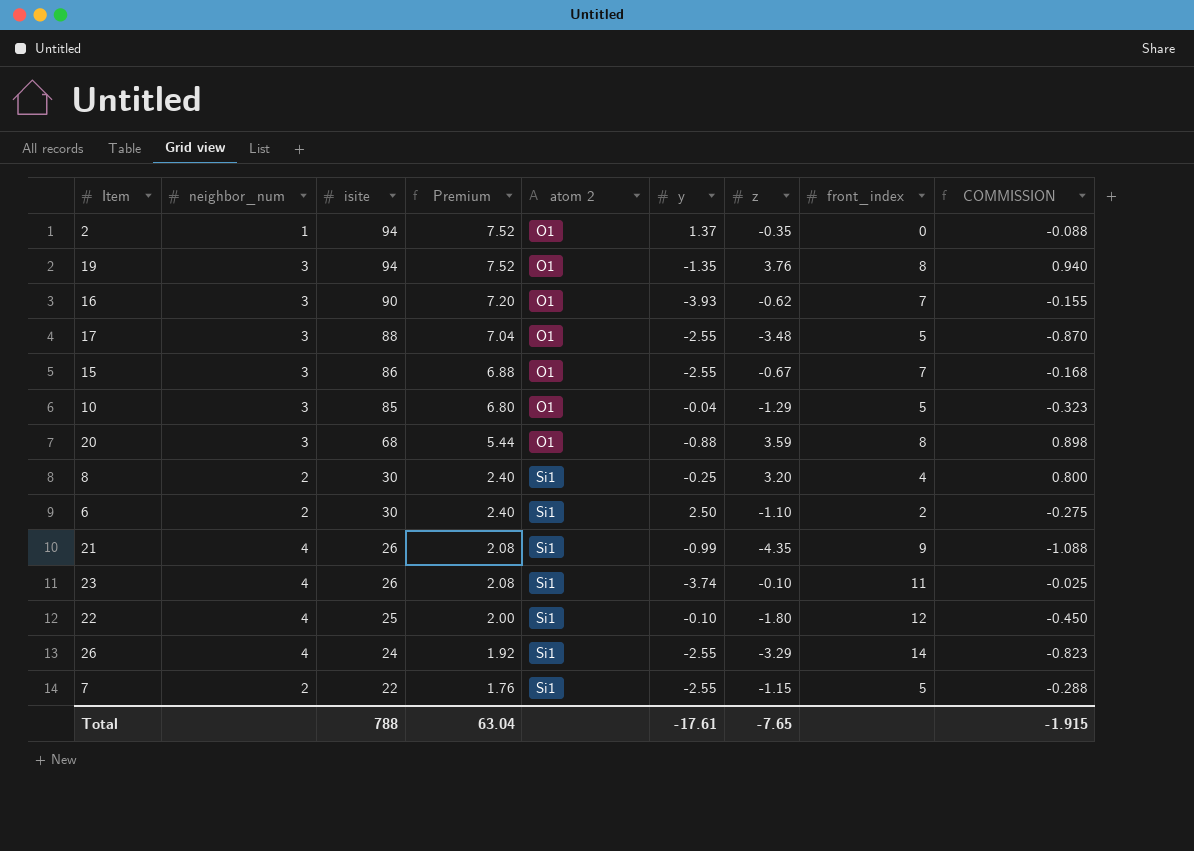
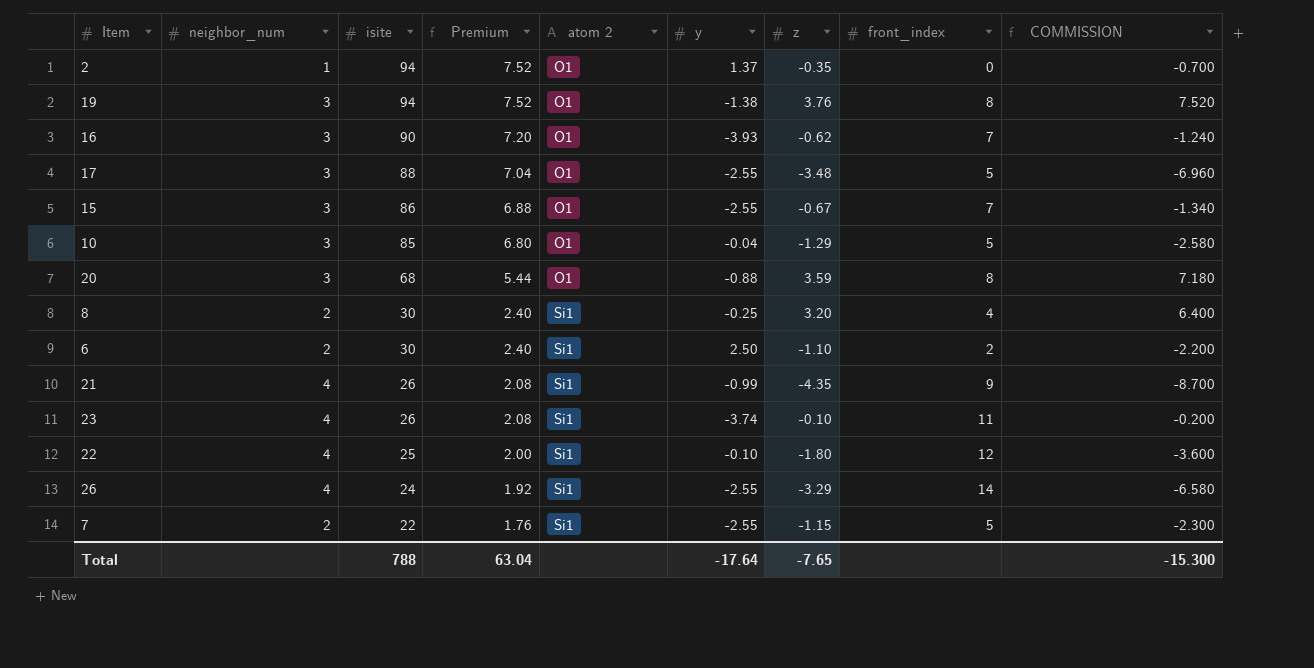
column COMMISSION | formula: [z] * 0.25 -> [z] * 2
19 | y: -1.35 -> -1.38
Total | y: -17.61 -> -17.64
Total | COMMISSION: -1.915 -> -15.300

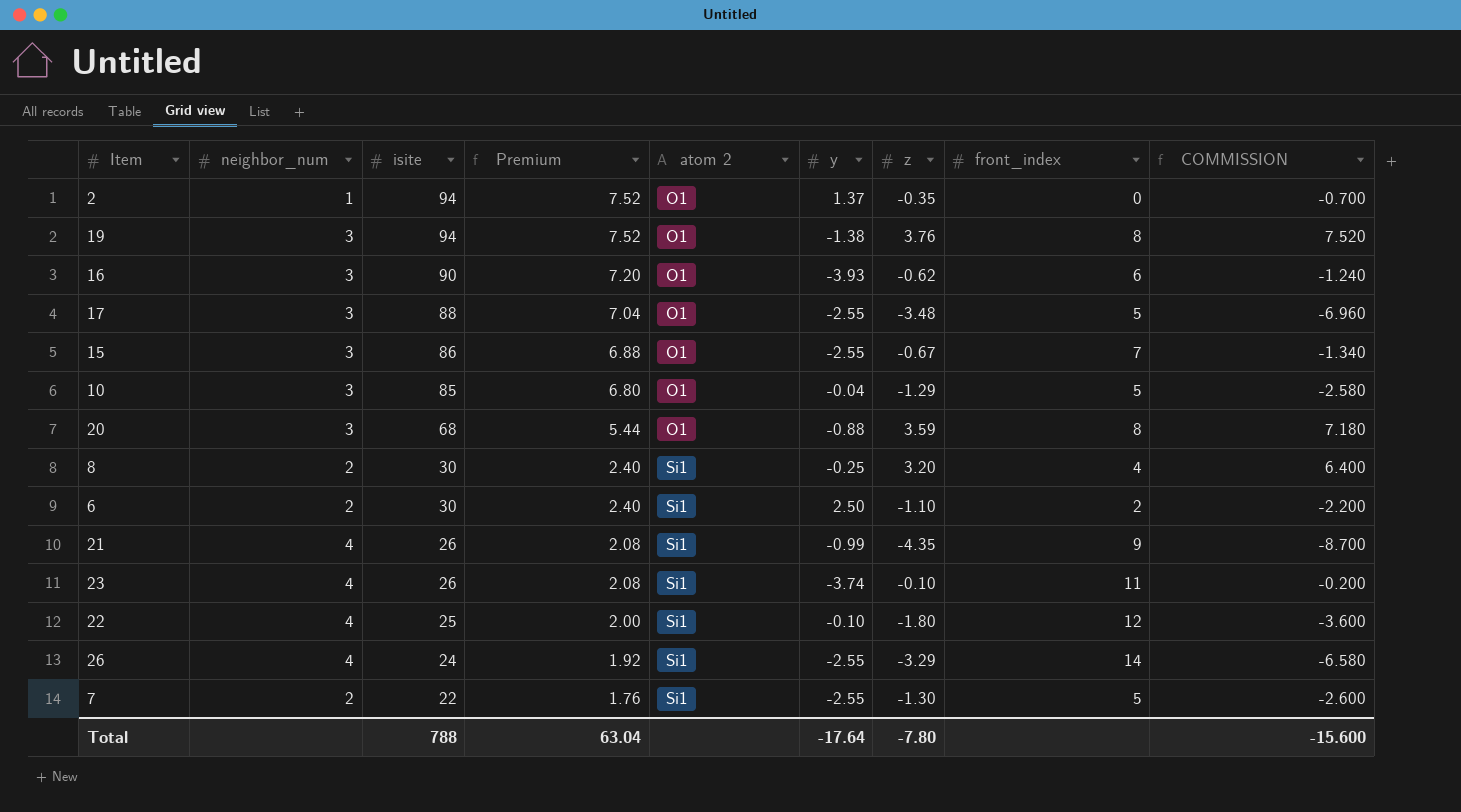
16 | front_index: 7 -> 6
7 | z: -1.15 -> -1.30
7 | COMMISSION: -2.300 -> -2.600
Total | z: -7.65 -> -7.80
Total | COMMISSION: -15.300 -> -15.600

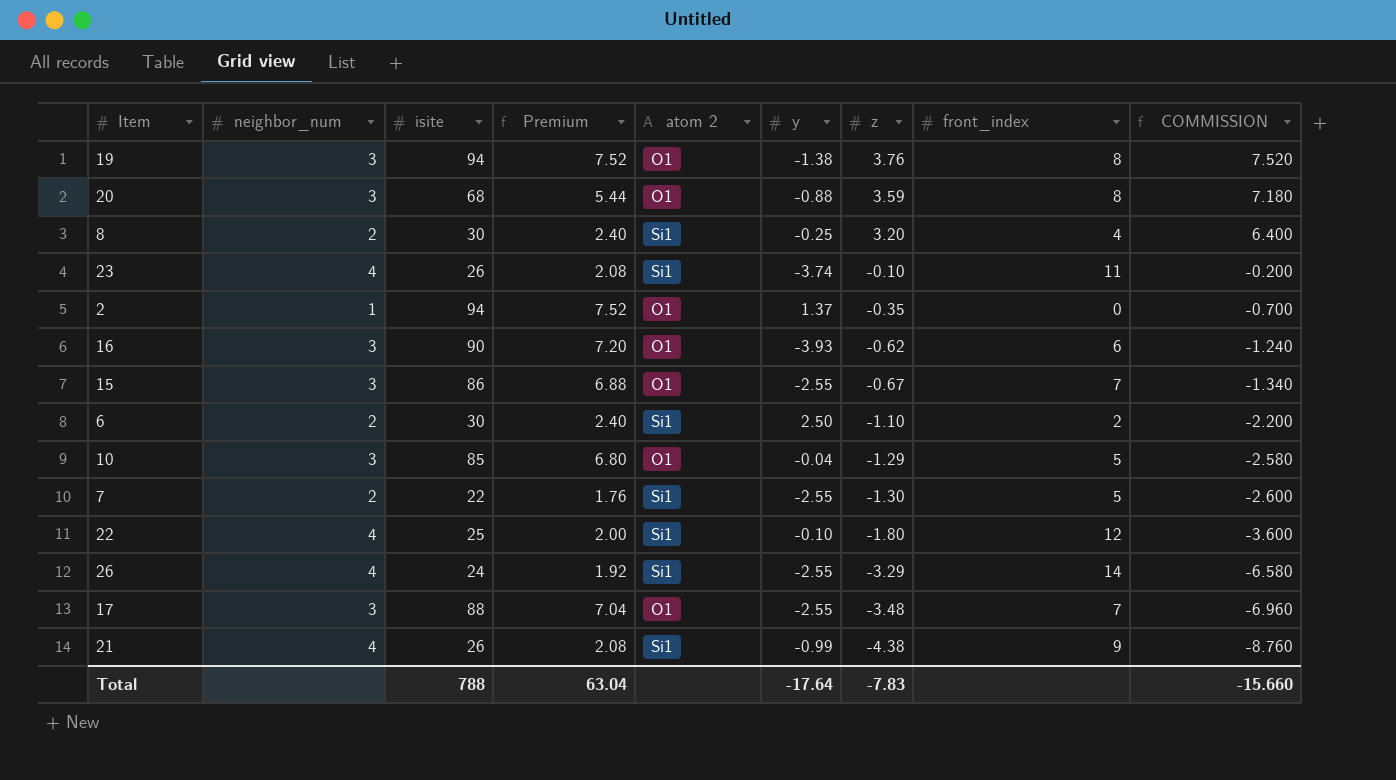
row order: isite descending -> z descending
17 | front_index: 5 -> 7
21 | z: -4.35 -> -4.38
21 | COMMISSION: -8.700 -> -8.760
Total | z: -7.80 -> -7.83
Total | COMMISSION: -15.600 -> -15.660

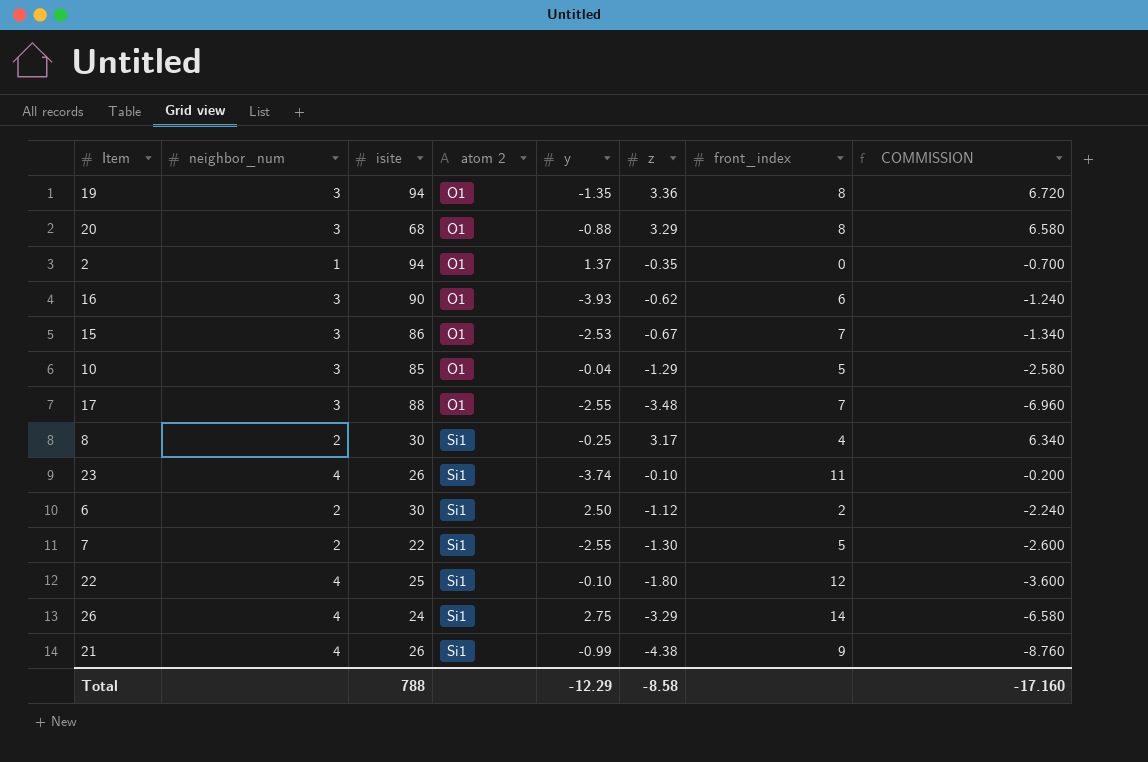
row order: z descending -> atom 2 ascending
column Premium | formula: [isite] * 0.08 -> none
19 | y: -1.38 -> -1.35
19 | z: 3.76 -> 3.36
19 | COMMISSION: 7.520 -> 6.720
20 | z: 3.59 -> 3.29
20 | COMMISSION: 7.180 -> 6.580
15 | y: -2.55 -> -2.53
8 | z: 3.20 -> 3.17
8 | COMMISSION: 6.400 -> 6.340
6 | z: -1.10 -> -1.12
6 | COMMISSION: -2.200 -> -2.240
26 | y: -2.55 -> 2.75
Total | y: -17.64 -> -12.29
Total | z: -7.83 -> -8.58
Total | COMMISSION: -15.660 -> -17.160

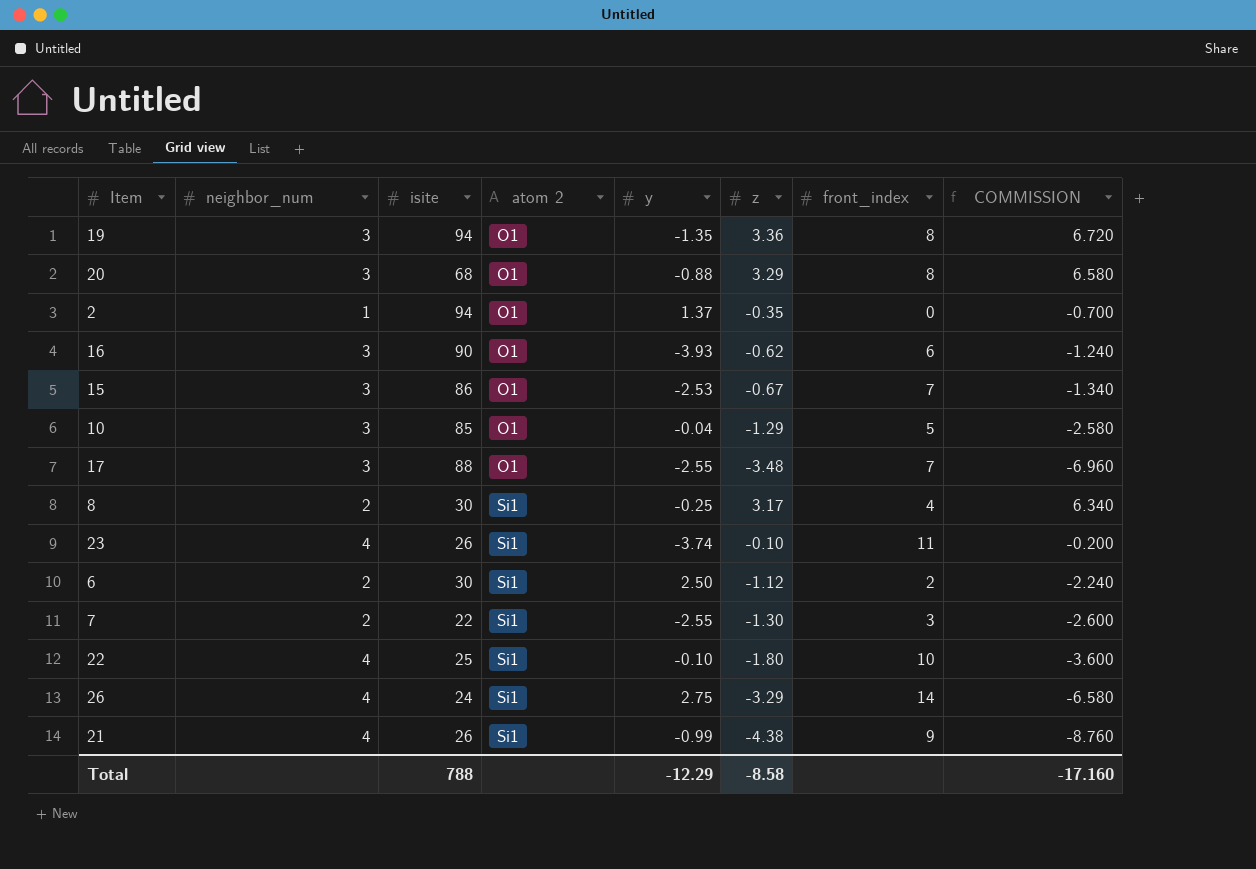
7 | front_index: 5 -> 3
22 | front_index: 12 -> 10

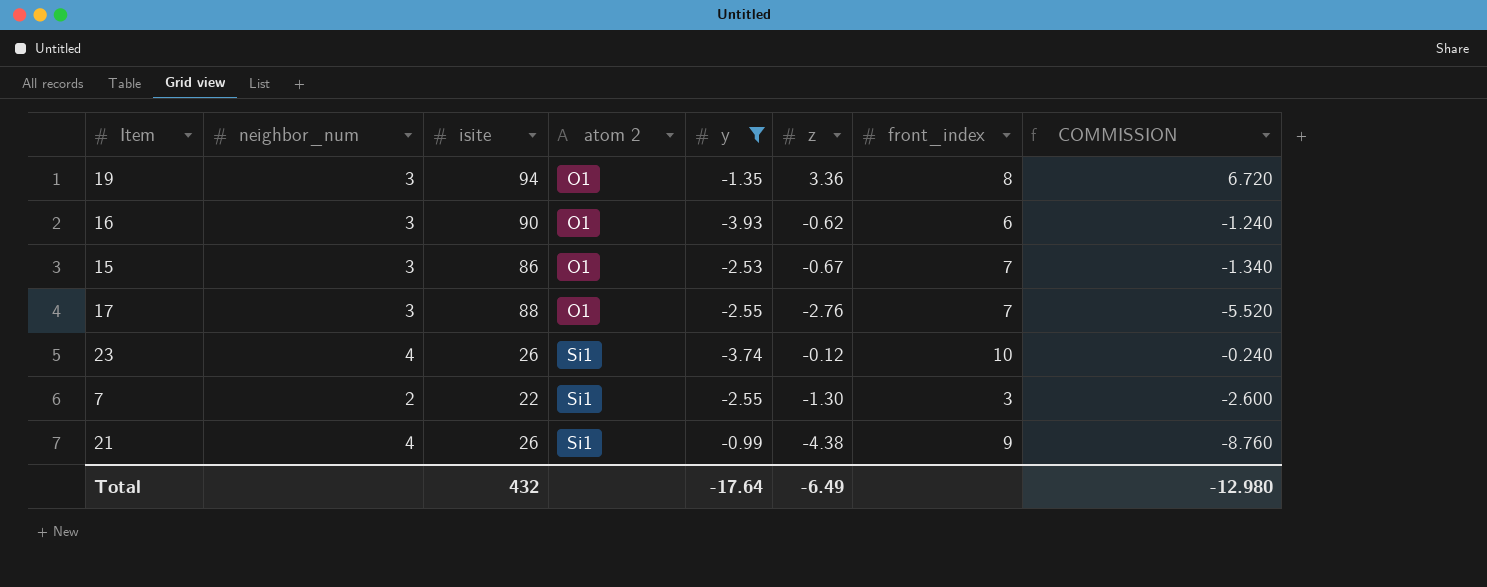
filter: none -> y <= -0.99
17 | z: -3.48 -> -2.76
17 | COMMISSION: -6.960 -> -5.520
23 | z: -0.10 -> -0.12
23 | front_index: 11 -> 10
23 | COMMISSION: -0.200 -> -0.240
Total | isite: 788 -> 432
Total | y: -12.29 -> -17.64
Total | z: -8.58 -> -6.49
Total | COMMISSION: -17.160 -> -12.980

